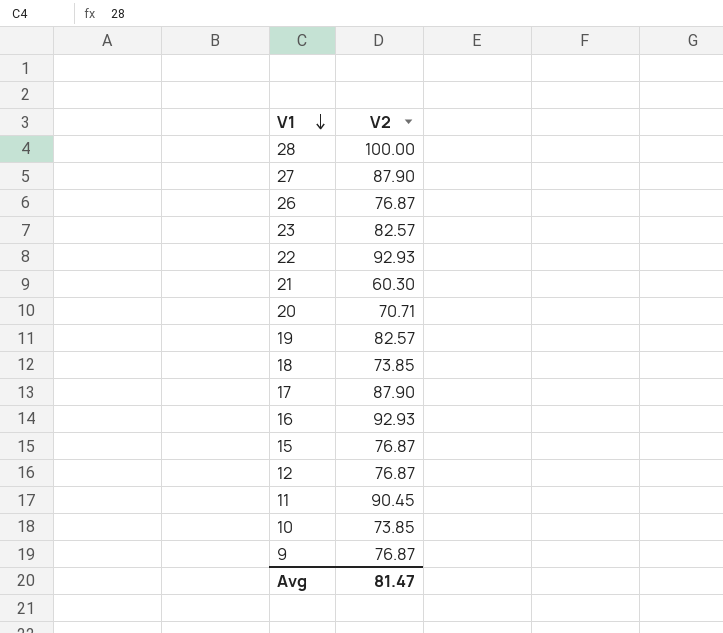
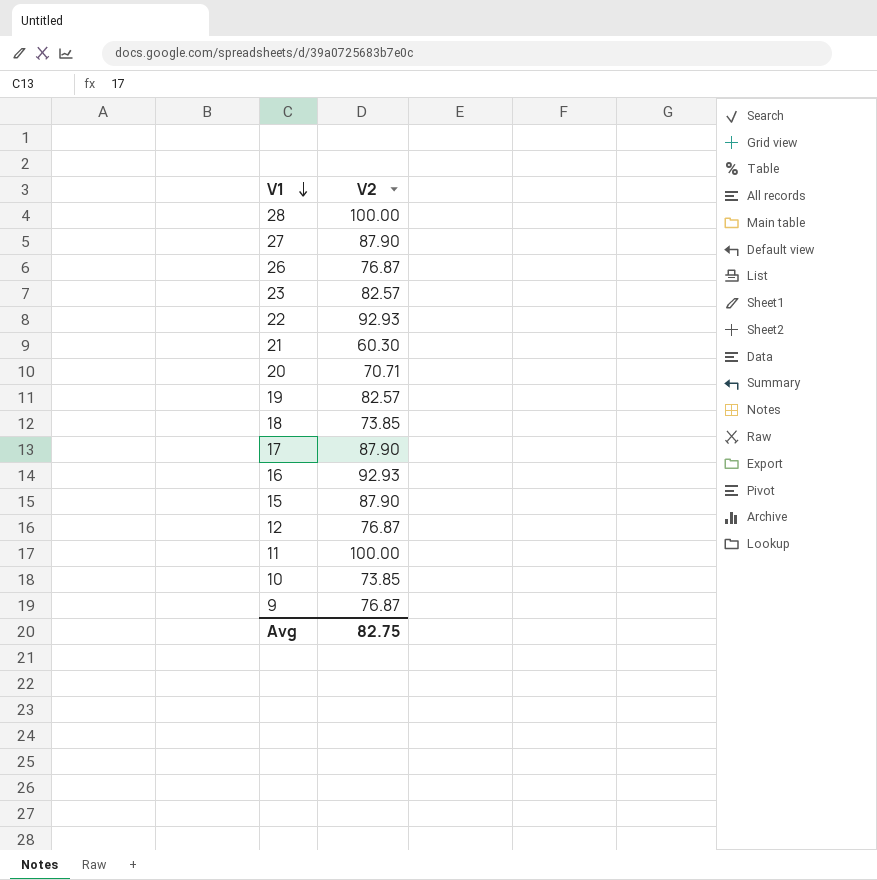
15 | V2: 76.87 -> 87.90
11 | V2: 90.45 -> 100.00
Avg | V2: 81.47 -> 82.75

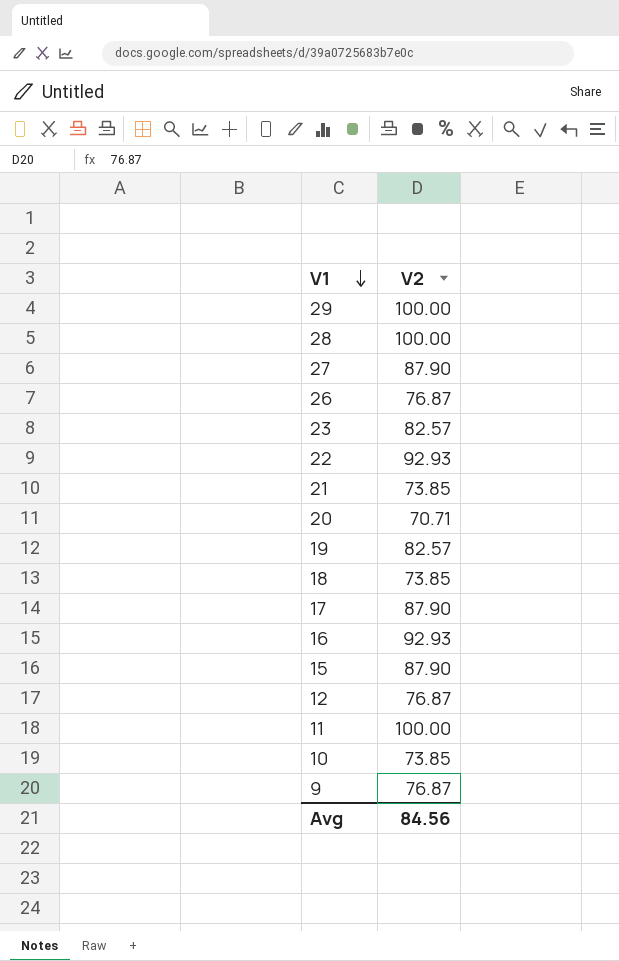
row 29: none -> 100.00
21 | V2: 60.30 -> 73.85
Avg | V2: 82.75 -> 84.56

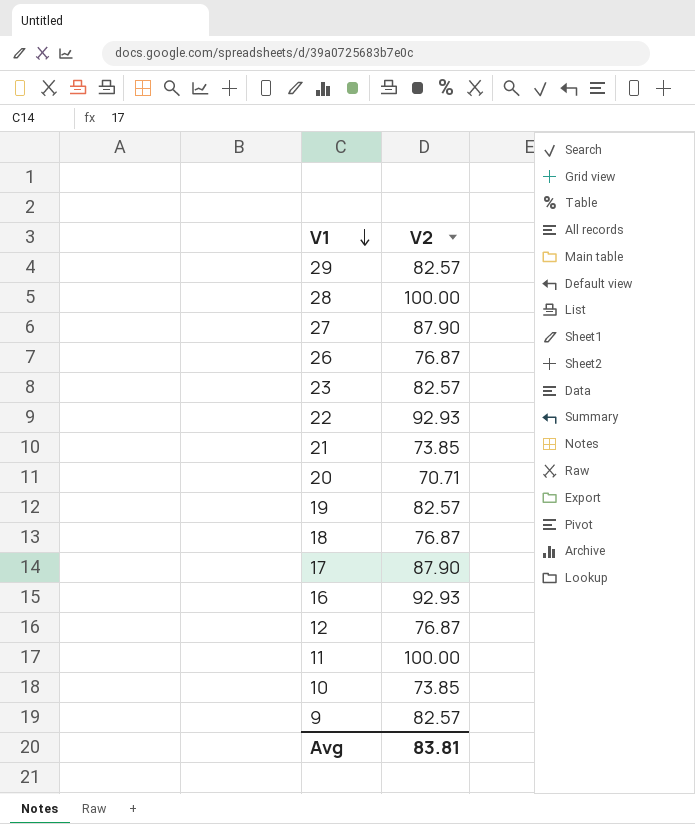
row 15: 87.90 -> none
29 | V2: 100.00 -> 82.57
18 | V2: 73.85 -> 76.87
9 | V2: 76.87 -> 82.57
Avg | V2: 84.56 -> 83.81

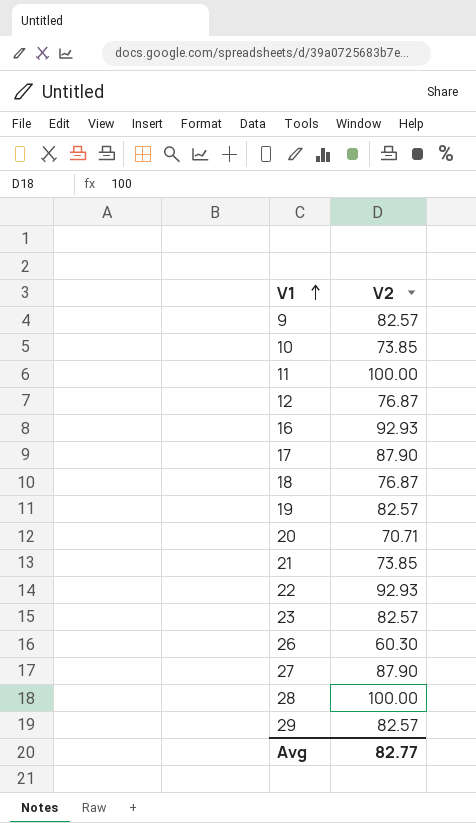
row order: V1 descending -> V1 ascending
26 | V2: 76.87 -> 60.30
Avg | V2: 83.81 -> 82.77

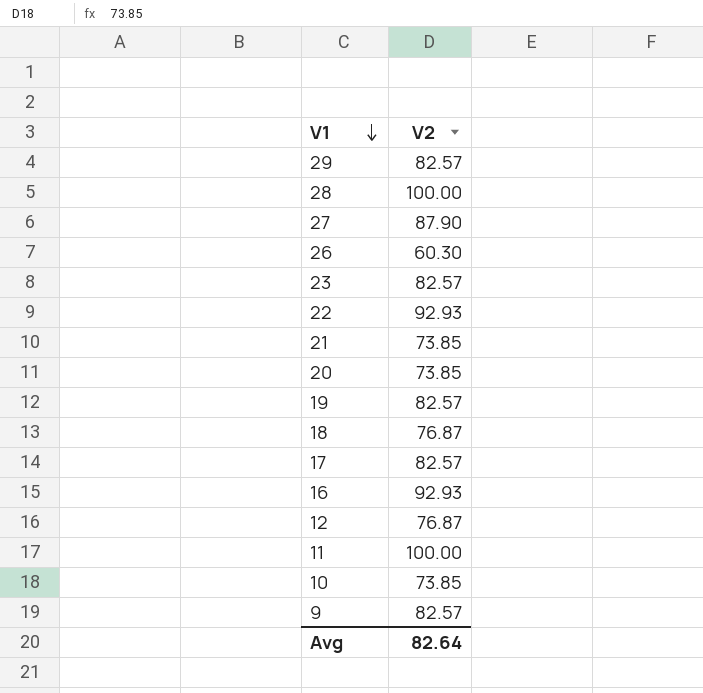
row order: V1 ascending -> V1 descending
20 | V2: 70.71 -> 73.85
17 | V2: 87.90 -> 82.57
Avg | V2: 82.77 -> 82.64

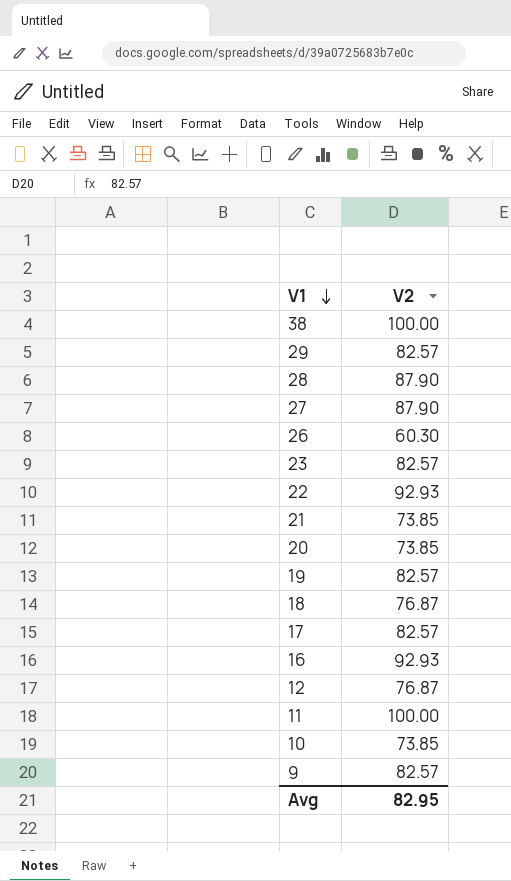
row 38: none -> 100.00
28 | V2: 100.00 -> 87.90
Avg | V2: 82.64 -> 82.95

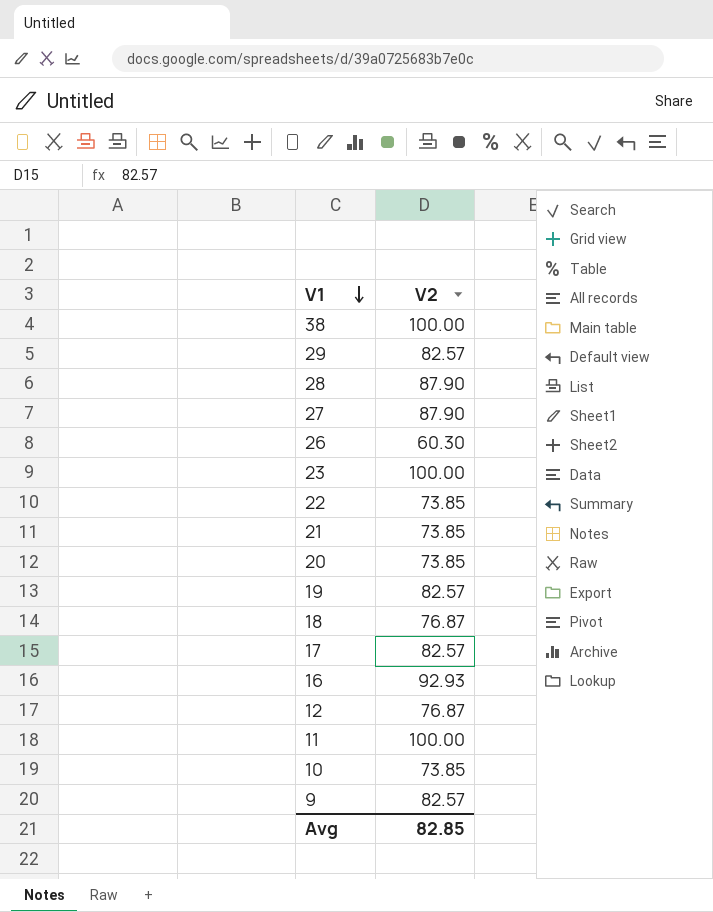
23 | V2: 82.57 -> 100.00
22 | V2: 92.93 -> 73.85
Avg | V2: 82.95 -> 82.85

